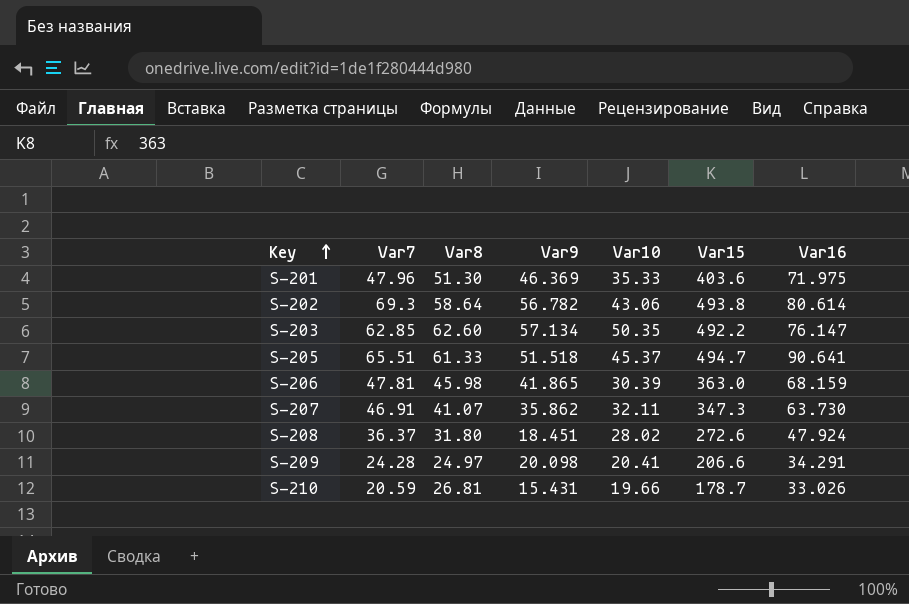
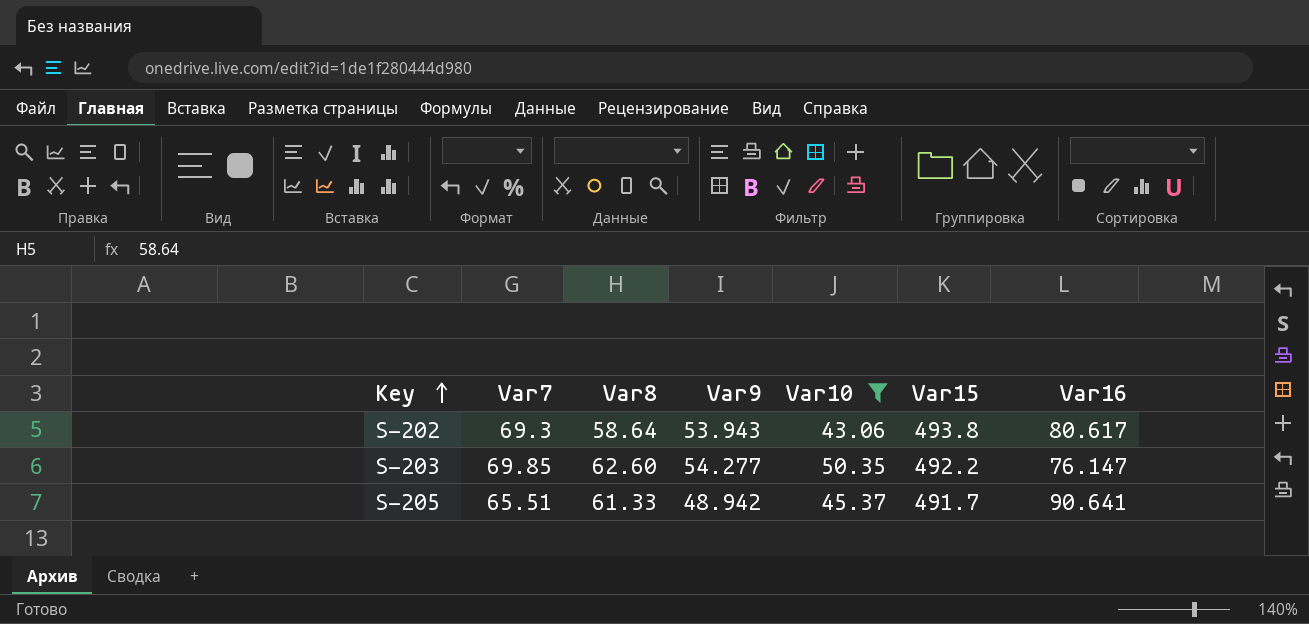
filter: none -> Var10 >= 43.06
S-202 | Var9: 56.782 -> 53.943
S-202 | Var16: 80.614 -> 80.617
S-203 | Var7: 62.85 -> 69.85
S-203 | Var9: 57.134 -> 54.277
S-205 | Var9: 51.518 -> 48.942
S-205 | Var15: 494.7 -> 491.7

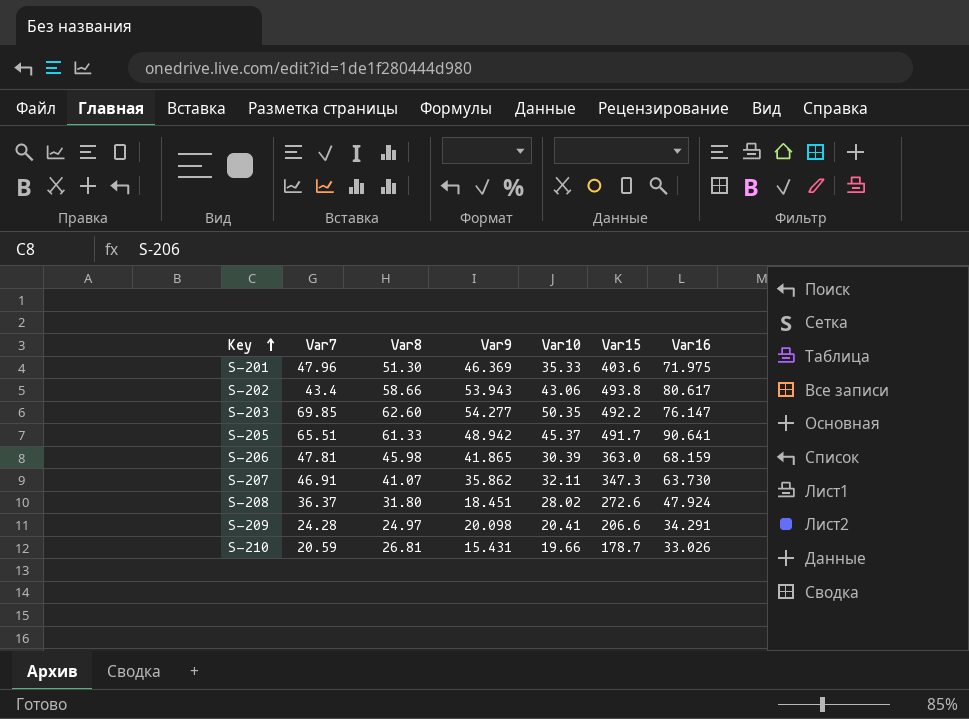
filter: Var10 >= 43.06 -> none
S-202 | Var7: 69.3 -> 43.4
S-202 | Var8: 58.64 -> 58.66

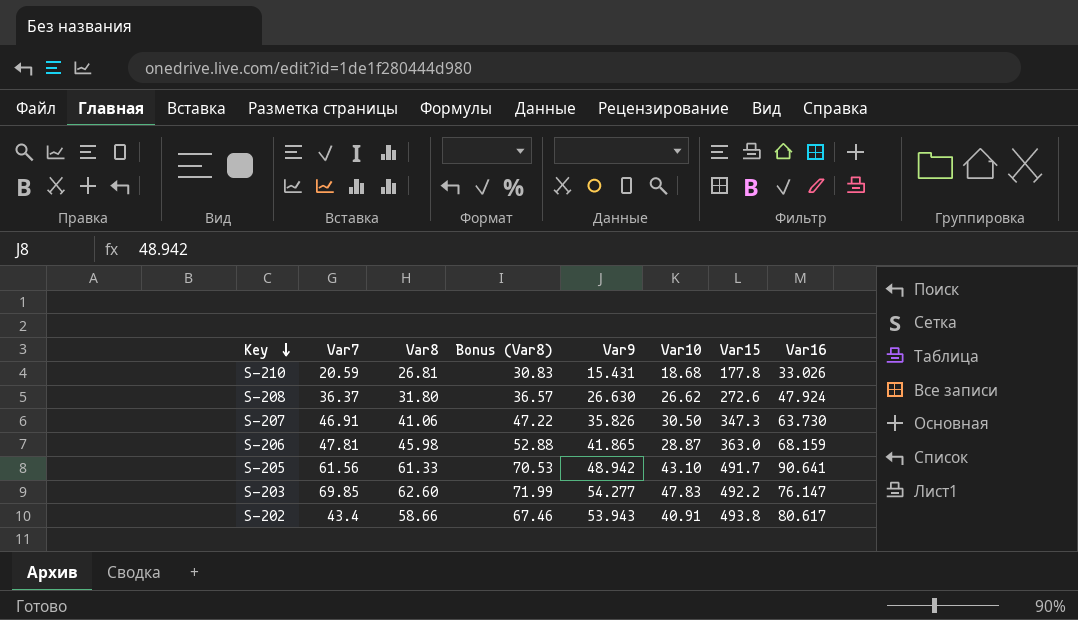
row order: Key ascending -> Key descending
column Bonus (Var8) | formula: none -> [Var8] * 1.15
row S-201: 47.96 | 51.30 | 46.369 | 35.33 | 403.6 | 71.975 -> none
row S-209: 24.28 | 24.97 | 20.098 | 20.41 | 206.6 | 34.291 -> none
S-210 | Var10: 19.66 -> 18.68
S-210 | Var15: 178.7 -> 177.8
S-208 | Var9: 18.451 -> 26.630
S-208 | Var10: 28.02 -> 26.62
S-207 | Var8: 41.07 -> 41.06
S-207 | Var9: 35.862 -> 35.826
S-207 | Var10: 32.11 -> 30.50
S-206 | Var10: 30.39 -> 28.87
S-205 | Var7: 65.51 -> 61.56
S-205 | Var10: 45.37 -> 43.10
S-203 | Var10: 50.35 -> 47.83
S-202 | Var10: 43.06 -> 40.91

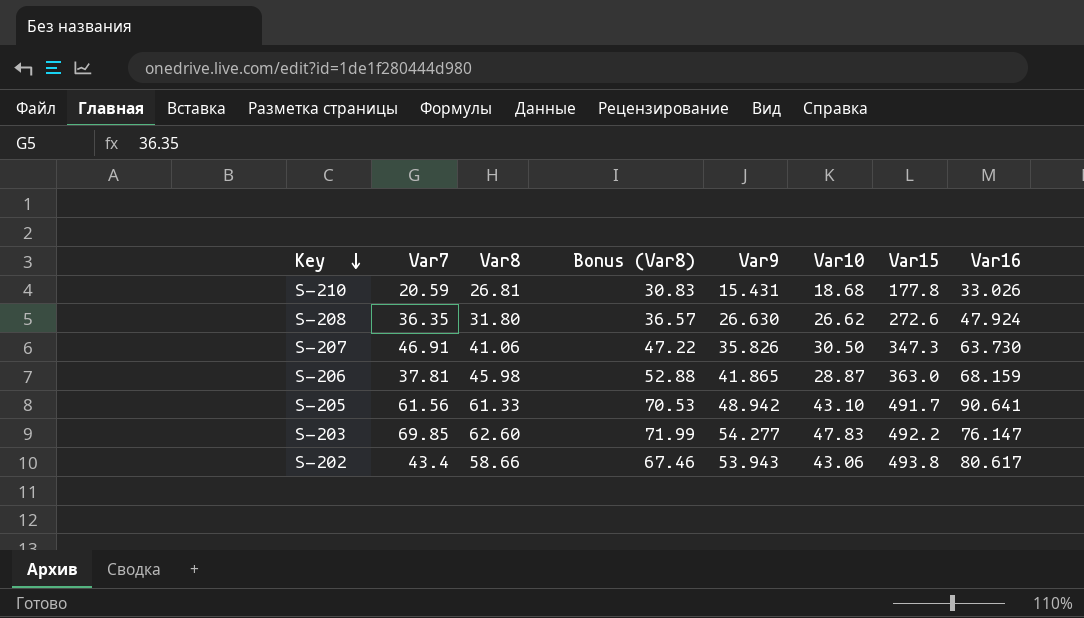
S-208 | Var7: 36.37 -> 36.35
S-206 | Var7: 47.81 -> 37.81
S-202 | Var10: 40.91 -> 43.06

